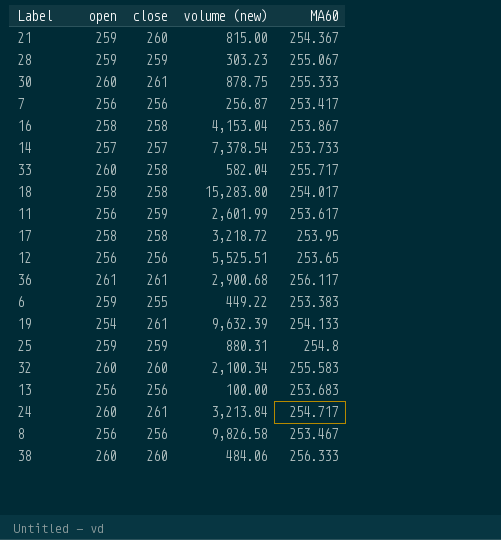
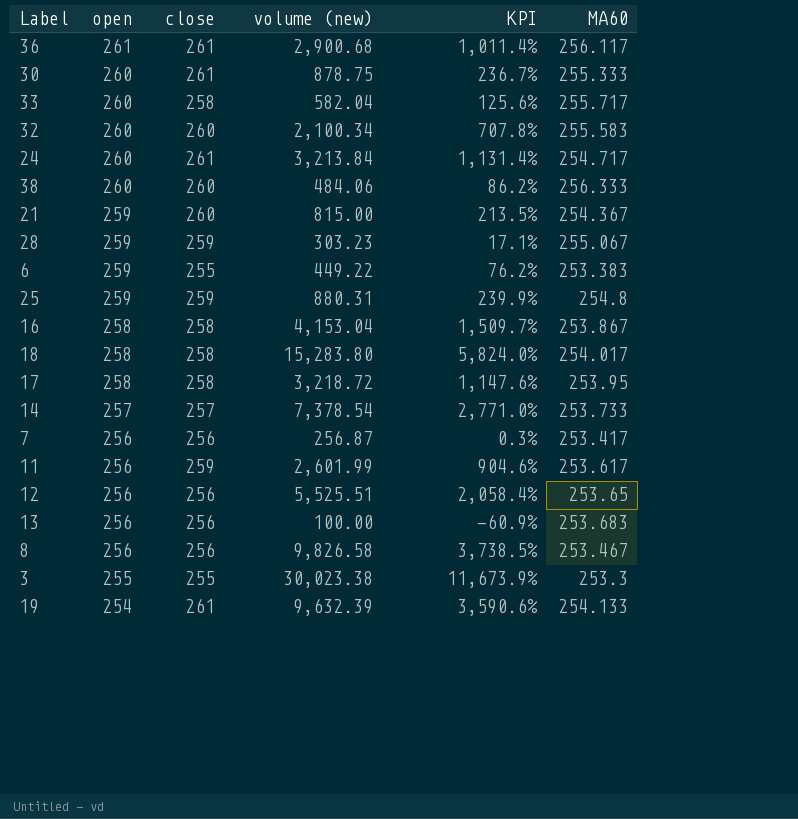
row order: none -> open descending
column KPI | formula: none -> ([volume (new)] - [close]) / [close]
row 3: none -> 255 | 255 | 30,023.38 | 11,673.9% | 253.3

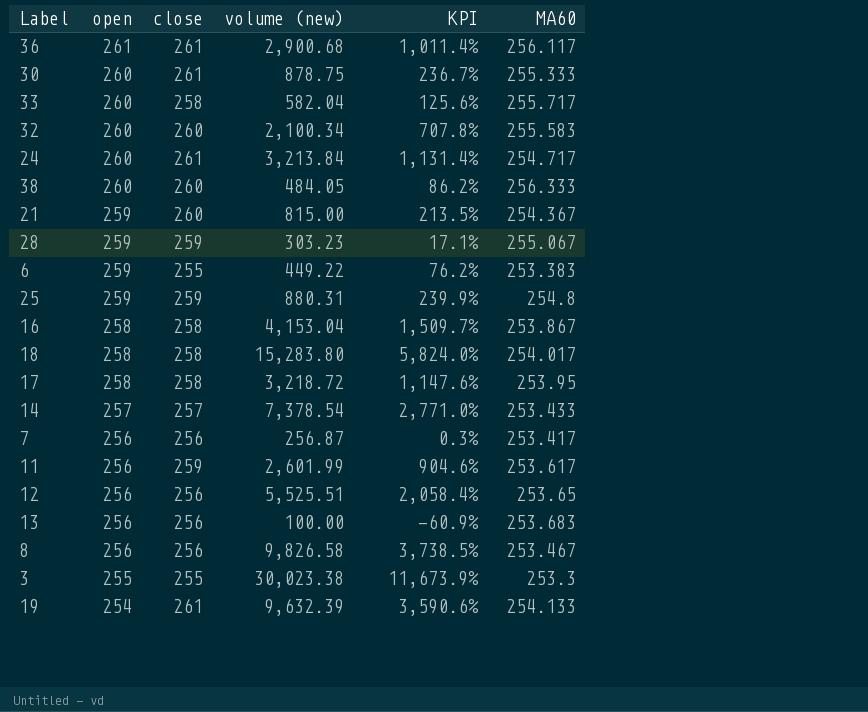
38 | volume (new): 484.06 -> 484.05
14 | MA60: 253.733 -> 253.433

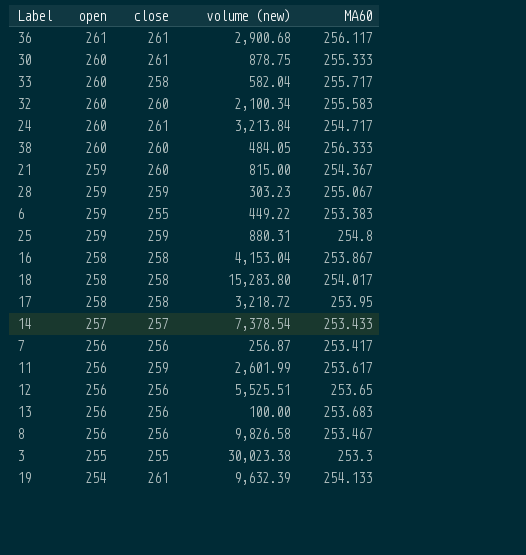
column KPI | formula: ([volume (new)] - [close]) / [close] -> none

